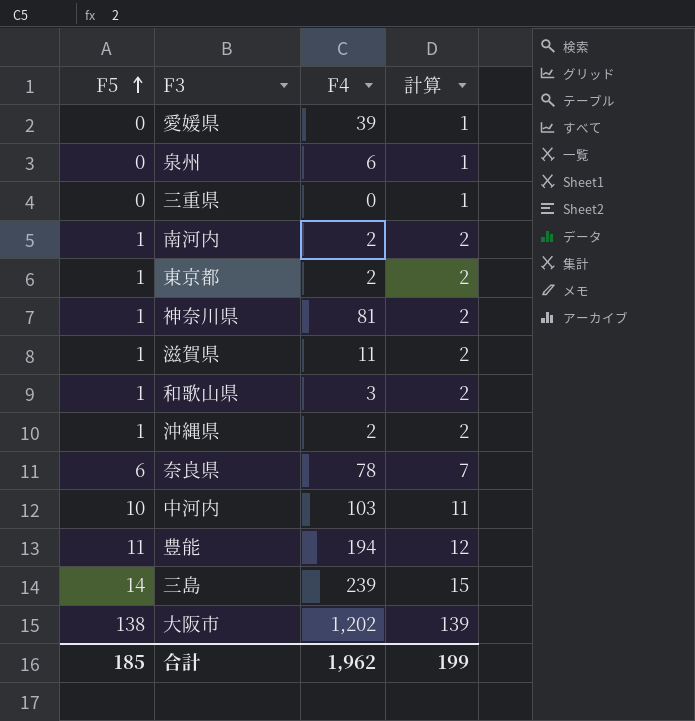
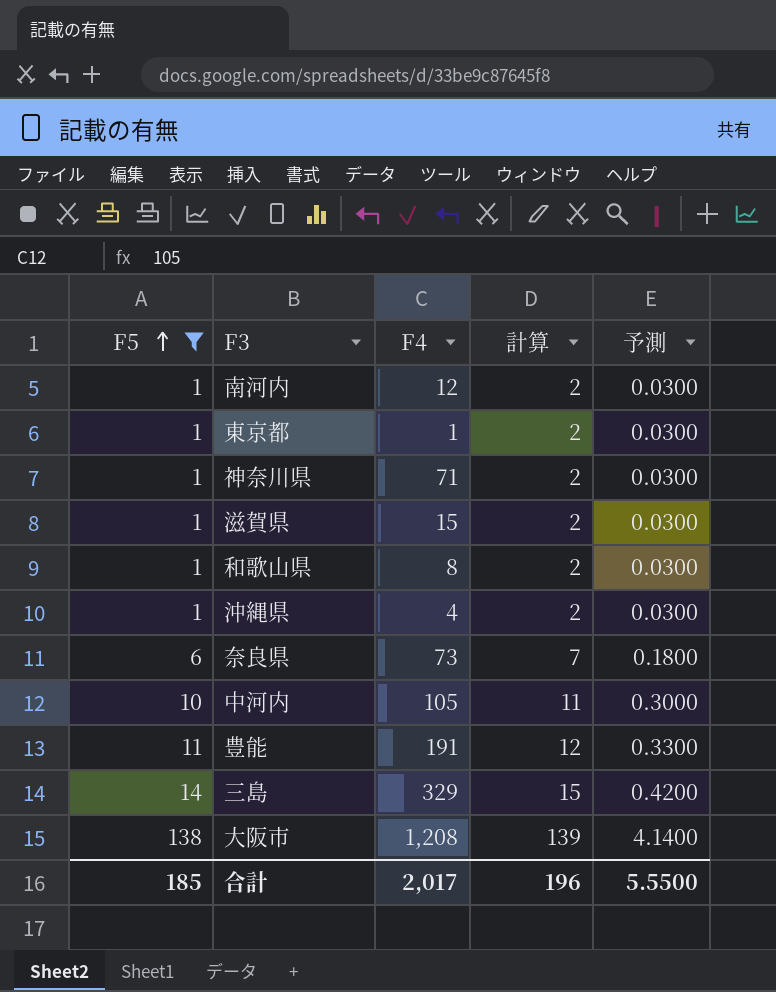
filter: none -> F5 != 0
column 予測 | formula: none -> [F5] * 0.03
南河内 | F4: 2 -> 12
東京都 | F4: 2 -> 1
神奈川県 | F4: 81 -> 71
滋賀県 | F4: 11 -> 15
和歌山県 | F4: 3 -> 8
沖縄県 | F4: 2 -> 4
奈良県 | F4: 78 -> 73
中河内 | F4: 103 -> 105
豊能 | F4: 194 -> 191
三島 | F4: 239 -> 329
大阪市 | F4: 1,202 -> 1,208
合計 | F4: 1,962 -> 2,017
合計 | 計算: 199 -> 196

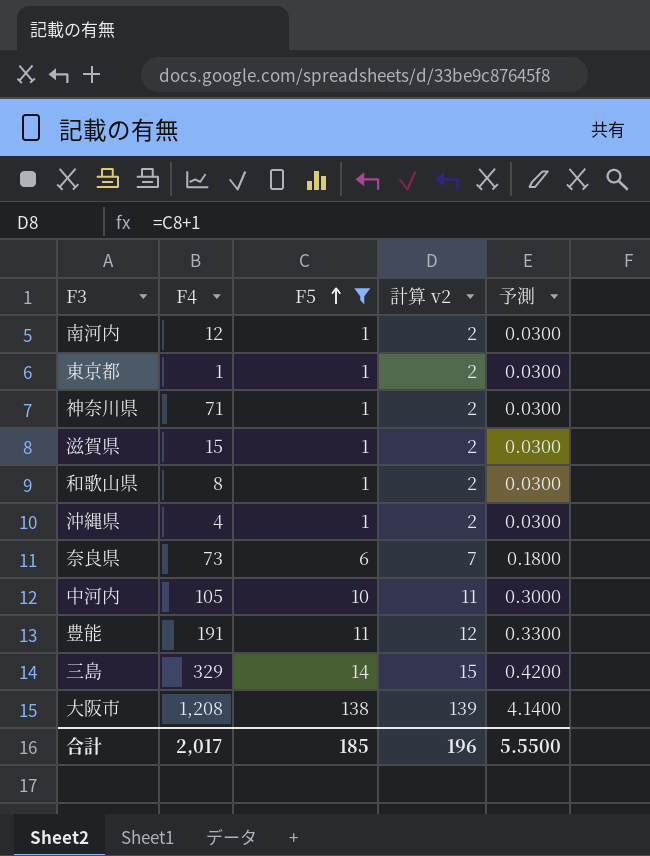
column F5 | position: 1 -> 3
column name: 計算 -> 計算 v2

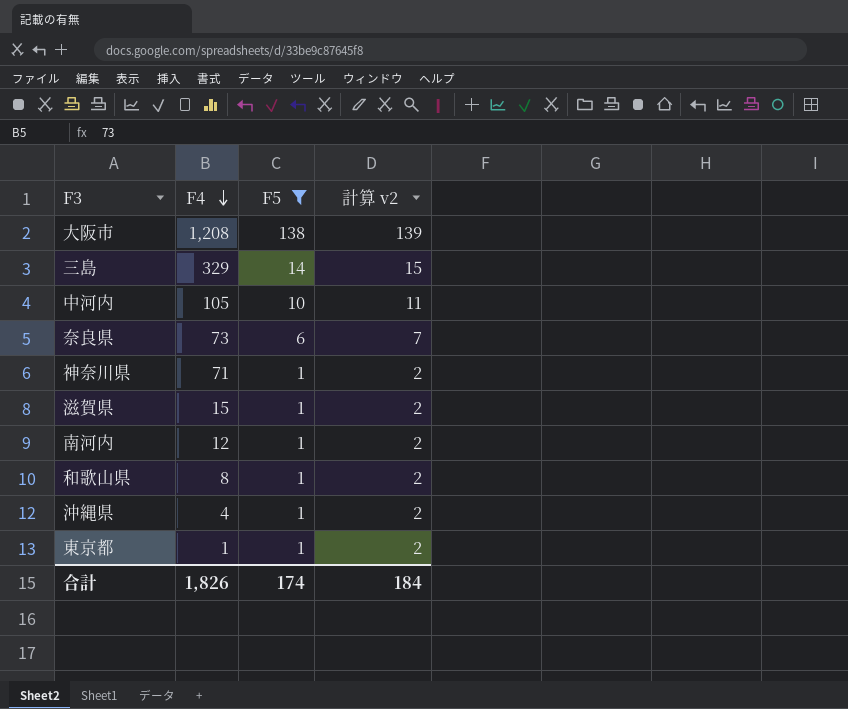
row order: F5 ascending -> F4 descending
column 予測 | formula: [F5] * 0.03 -> none
row 豊能: 191 | 11 | 12 | 0.3300 -> none
合計 | F4: 2,017 -> 1,826
合計 | F5: 185 -> 174
合計 | 計算 v2: 196 -> 184

